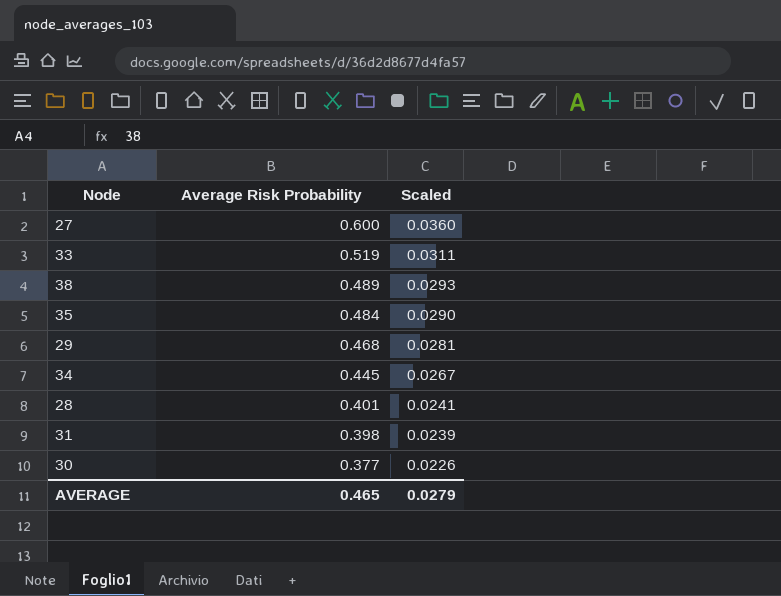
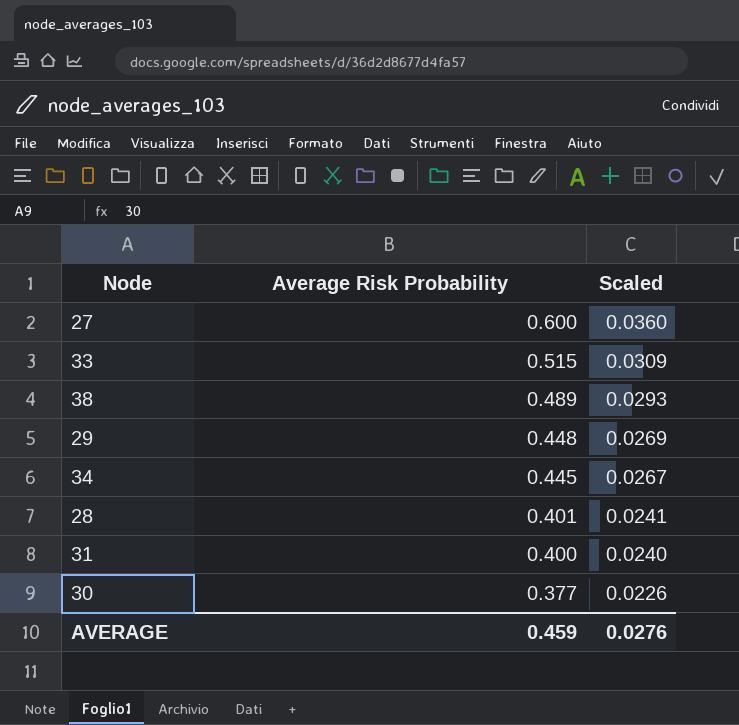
row 35: 0.484 | 0.0290 -> none
33 | Average Risk Probability: 0.519 -> 0.515
33 | Scaled: 0.0311 -> 0.0309
29 | Average Risk Probability: 0.468 -> 0.448
29 | Scaled: 0.0281 -> 0.0269
31 | Average Risk Probability: 0.398 -> 0.400
31 | Scaled: 0.0239 -> 0.0240
AVERAGE | Average Risk Probability: 0.465 -> 0.459
AVERAGE | Scaled: 0.0279 -> 0.0276

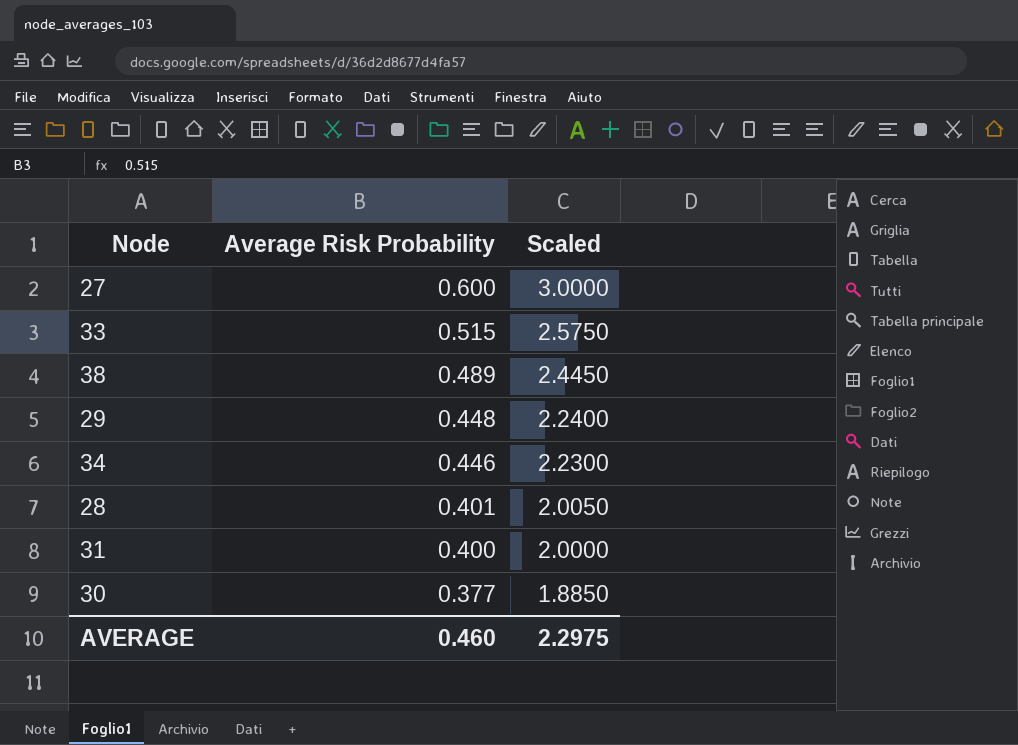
column Scaled | formula: [Average Risk Probability] * 0.06 -> [Average Risk Probability] * 5
34 | Average Risk Probability: 0.445 -> 0.446
AVERAGE | Average Risk Probability: 0.459 -> 0.460
AVERAGE | Scaled: 0.0276 -> 2.2975

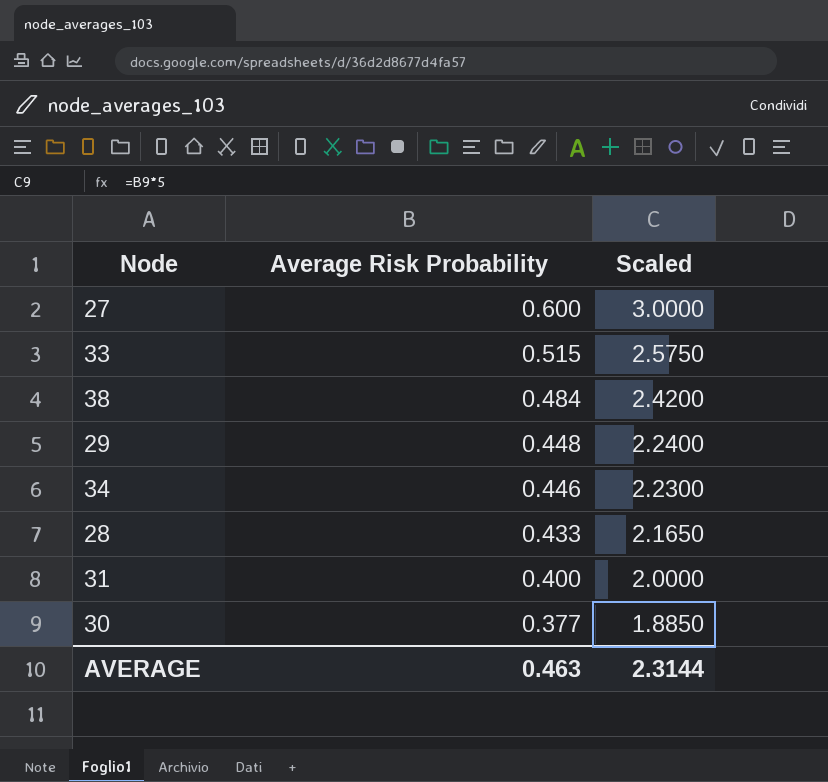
38 | Average Risk Probability: 0.489 -> 0.484
38 | Scaled: 2.4450 -> 2.4200
28 | Average Risk Probability: 0.401 -> 0.433
28 | Scaled: 2.0050 -> 2.1650
AVERAGE | Average Risk Probability: 0.460 -> 0.463
AVERAGE | Scaled: 2.2975 -> 2.3144

